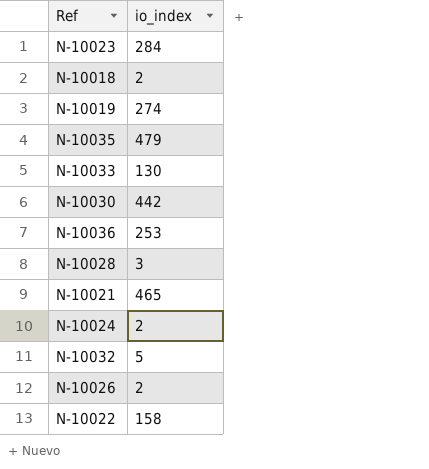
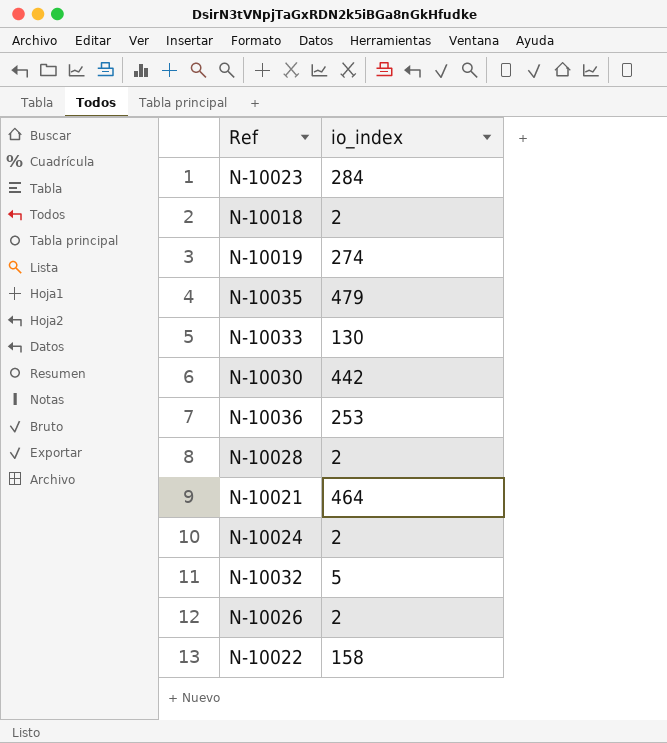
N-10028 | io_index: 3 -> 2
N-10021 | io_index: 465 -> 464

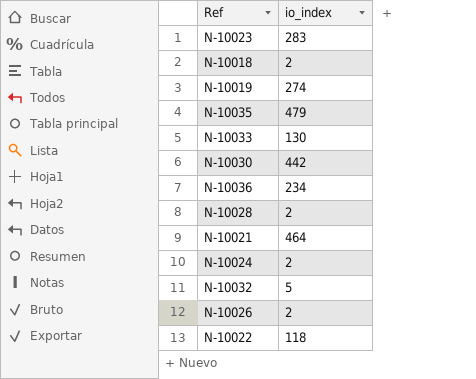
N-10023 | io_index: 284 -> 283
N-10036 | io_index: 253 -> 234
N-10022 | io_index: 158 -> 118

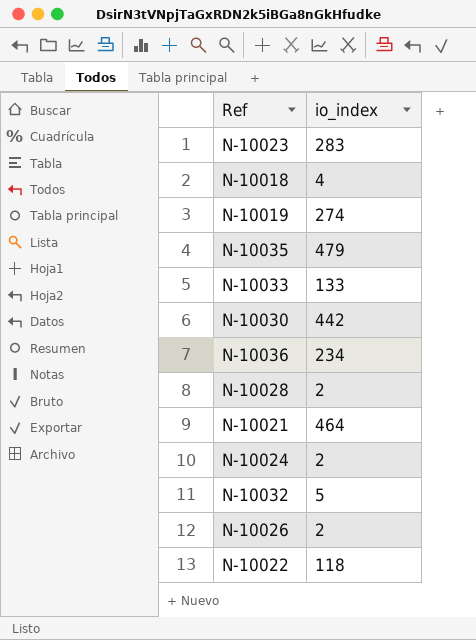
N-10018 | io_index: 2 -> 4
N-10033 | io_index: 130 -> 133

